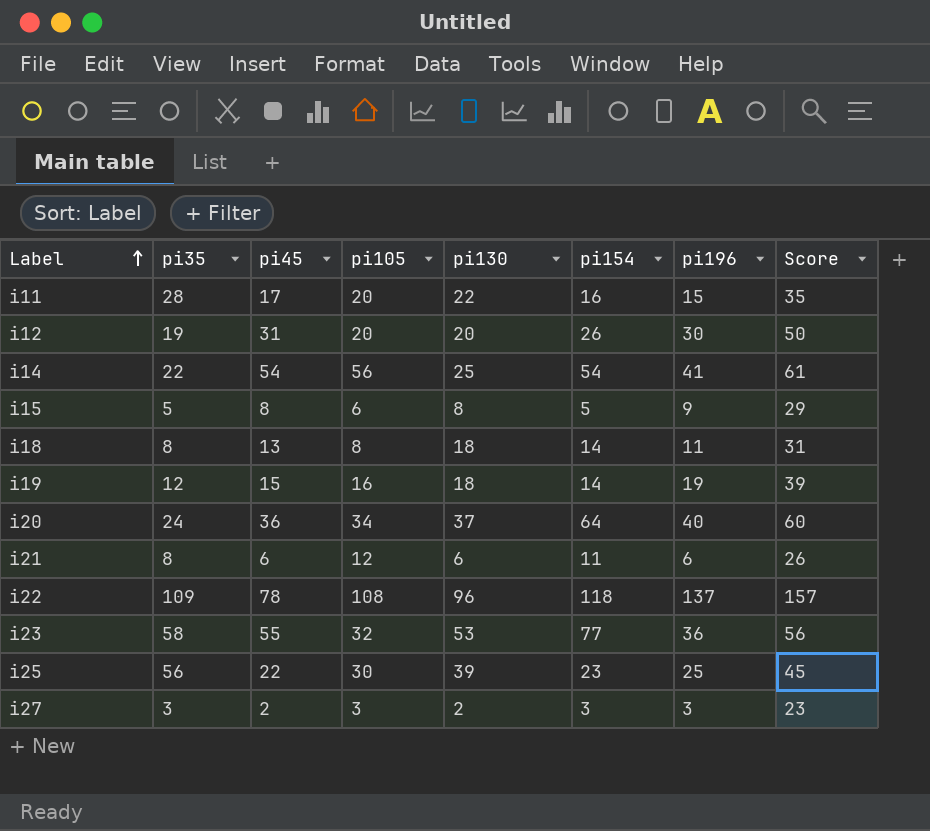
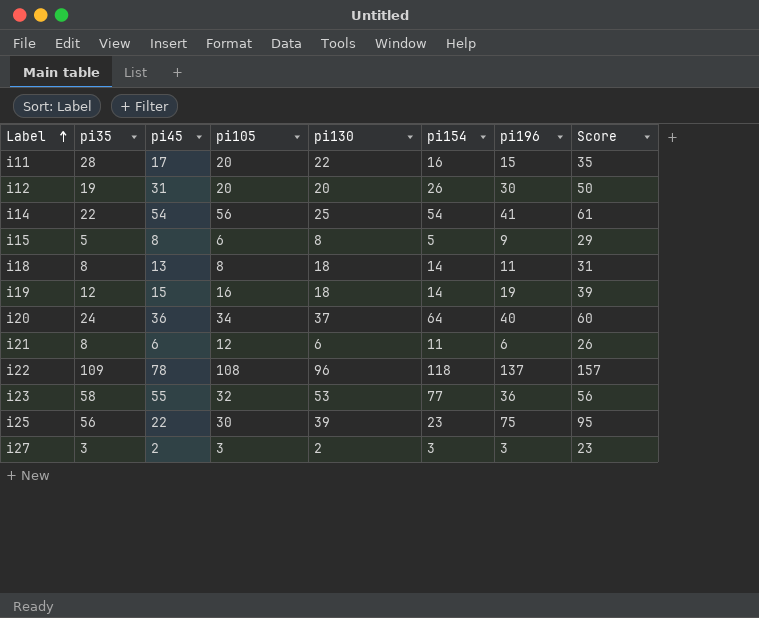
i25 | pi196: 25 -> 75
i25 | Score: 45 -> 95

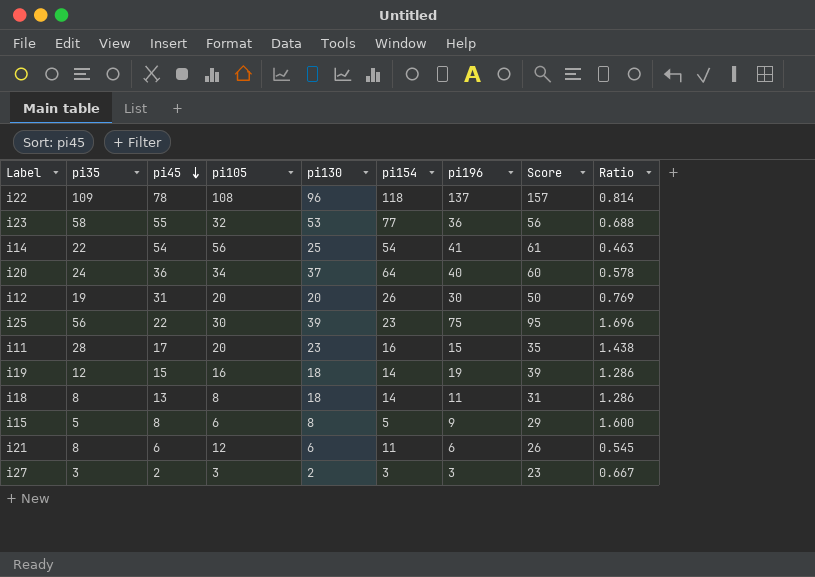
row order: Label ascending -> pi45 descending
column Ratio | formula: none -> [pi130] / [pi154]
i11 | pi130: 22 -> 23

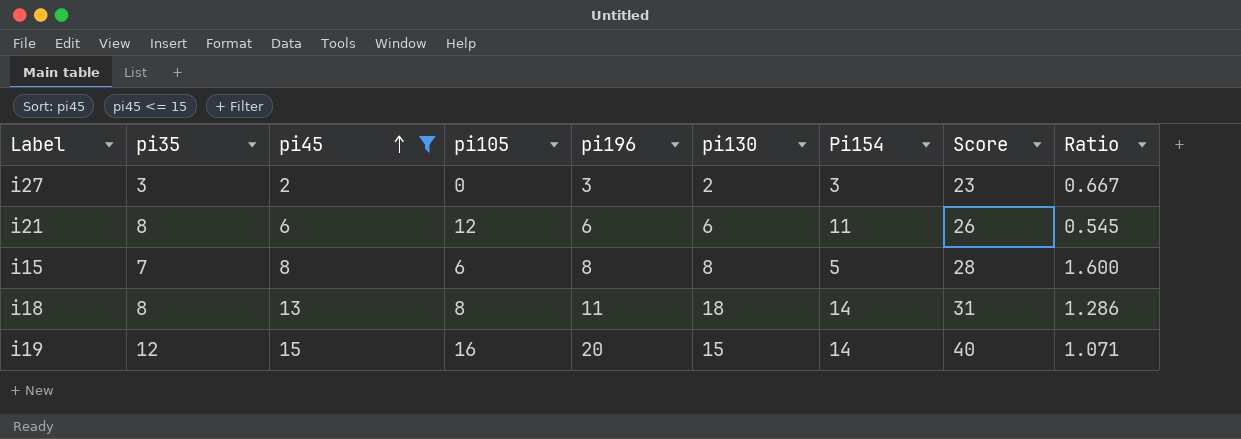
filter: none -> pi45 <= 15
row order: pi45 descending -> pi45 ascending
column pi196 | position: 7 -> 5
column name: pi154 -> Pi154
i27 | pi105: 3 -> 0
i15 | pi35: 5 -> 7
i15 | pi196: 9 -> 8
i15 | Score: 29 -> 28
i19 | pi196: 19 -> 20
i19 | pi130: 18 -> 15
i19 | Score: 39 -> 40
i19 | Ratio: 1.286 -> 1.071

